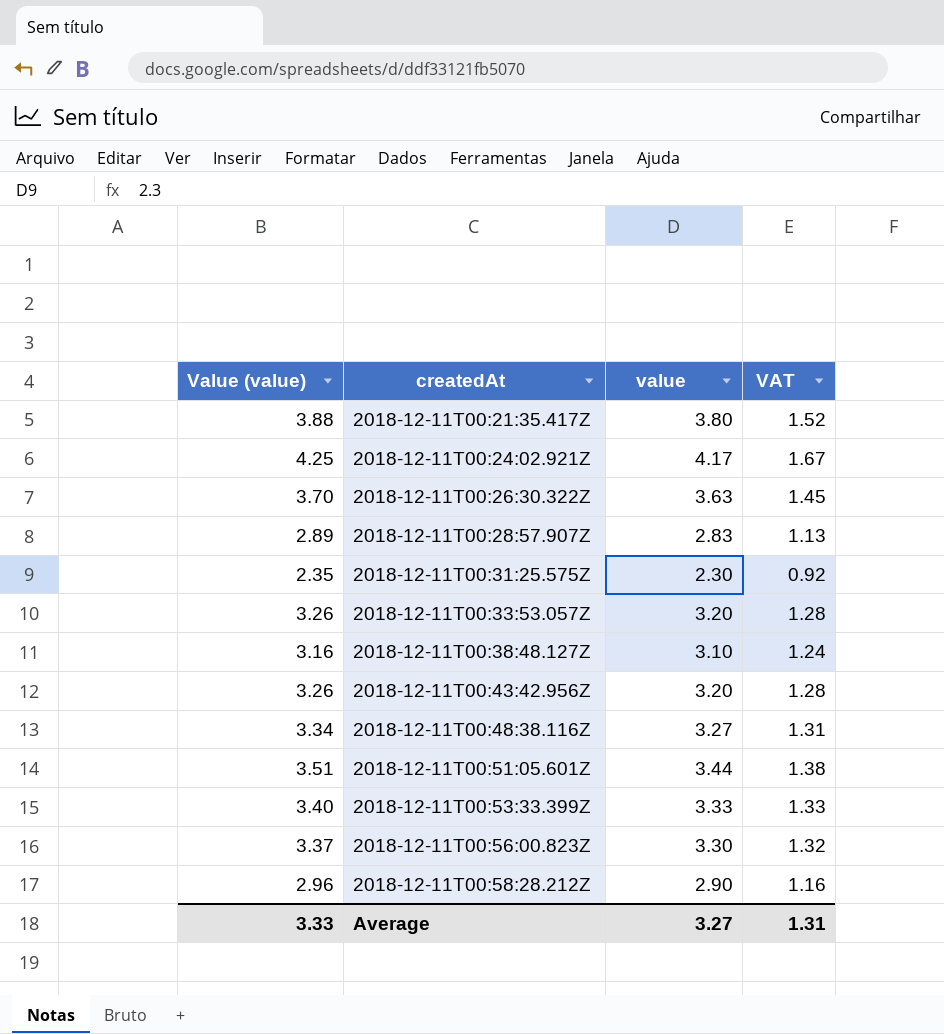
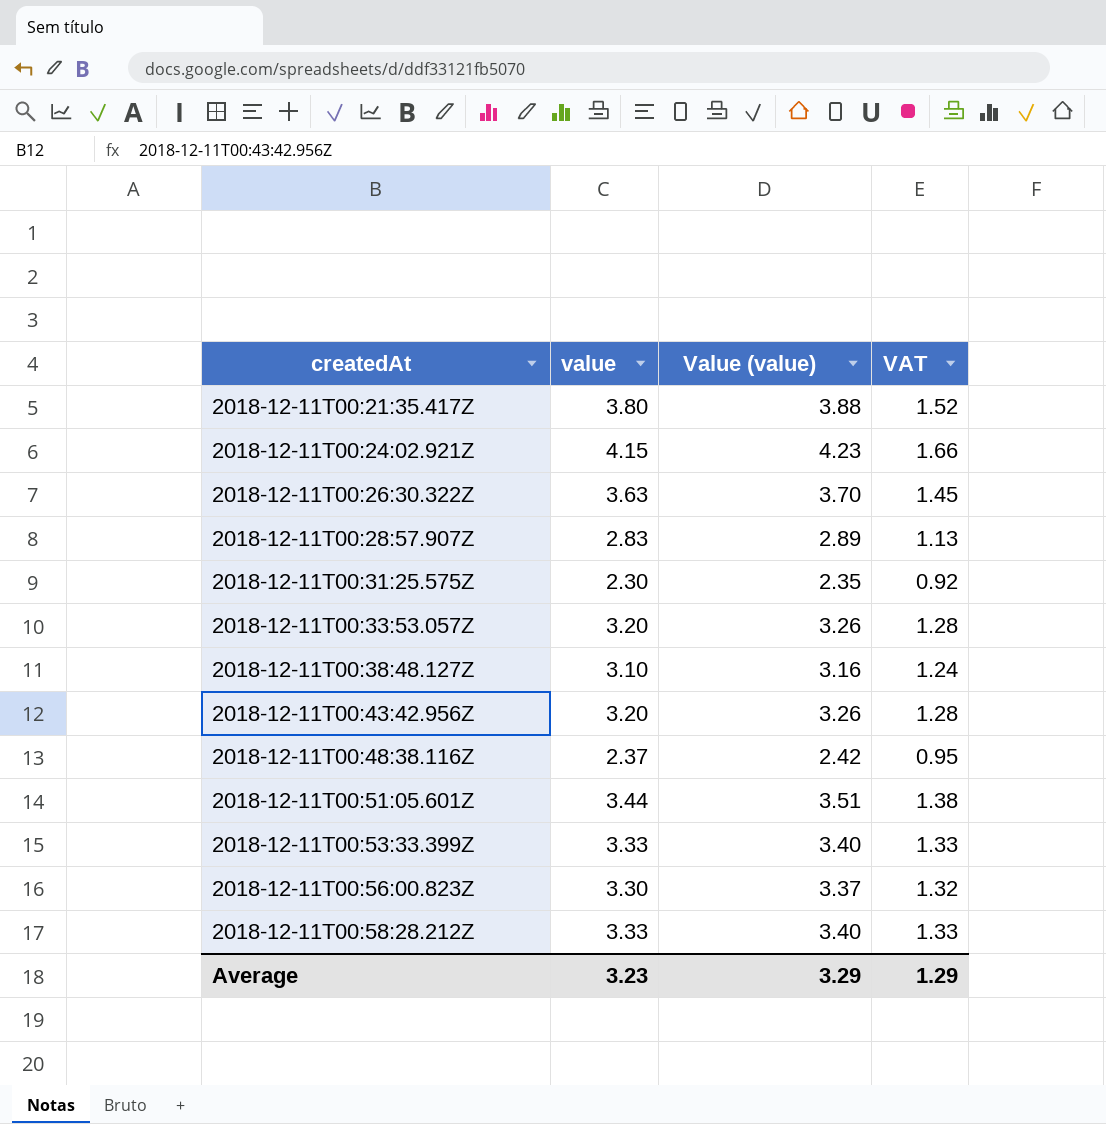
column Value (value) | position: 1 -> 3
2018-12-11T00:24:02.921Z | value: 4.17 -> 4.15
2018-12-11T00:24:02.921Z | Value (value): 4.25 -> 4.23
2018-12-11T00:24:02.921Z | VAT: 1.67 -> 1.66
2018-12-11T00:48:38.116Z | value: 3.27 -> 2.37
2018-12-11T00:48:38.116Z | Value (value): 3.34 -> 2.42
2018-12-11T00:48:38.116Z | VAT: 1.31 -> 0.95
2018-12-11T00:58:28.212Z | value: 2.90 -> 3.33
2018-12-11T00:58:28.212Z | Value (value): 2.96 -> 3.40
2018-12-11T00:58:28.212Z | VAT: 1.16 -> 1.33
Average | value: 3.27 -> 3.23
Average | Value (value): 3.33 -> 3.29
Average | VAT: 1.31 -> 1.29

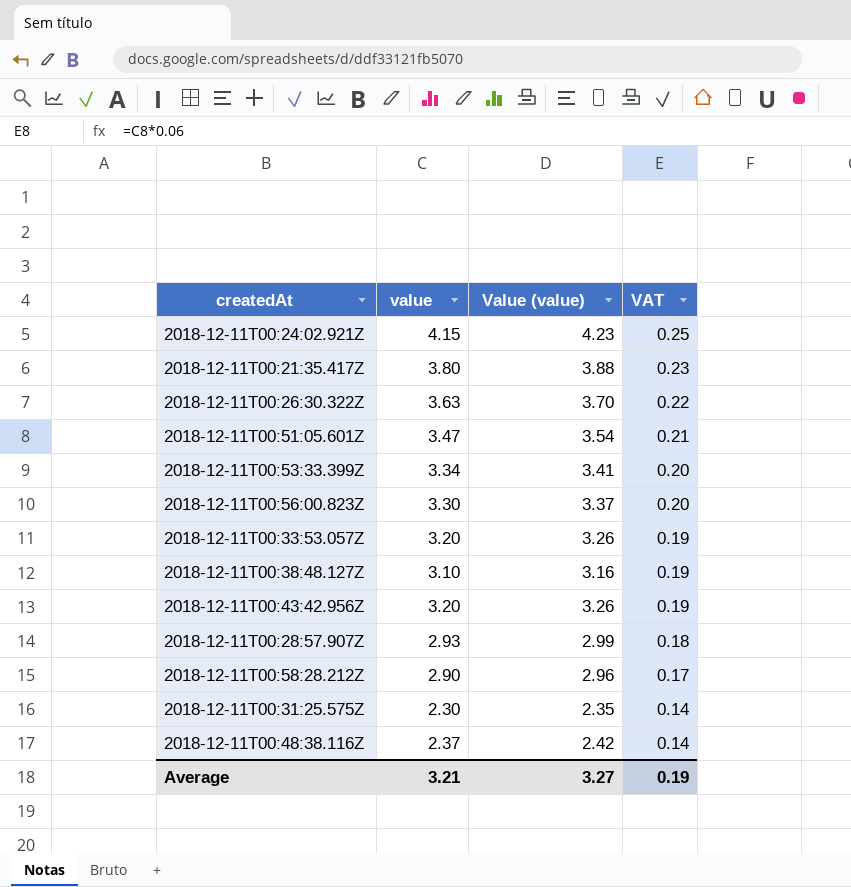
row order: createdAt ascending -> VAT descending
column VAT | formula: [value] * 0.4 -> [value] * 0.06
2018-12-11T00:51:05.601Z | value: 3.44 -> 3.47
2018-12-11T00:51:05.601Z | Value (value): 3.51 -> 3.54
2018-12-11T00:53:33.399Z | value: 3.33 -> 3.34
2018-12-11T00:53:33.399Z | Value (value): 3.40 -> 3.41
2018-12-11T00:28:57.907Z | value: 2.83 -> 2.93
2018-12-11T00:28:57.907Z | Value (value): 2.89 -> 2.99
2018-12-11T00:58:28.212Z | value: 3.33 -> 2.90
2018-12-11T00:58:28.212Z | Value (value): 3.40 -> 2.96
Average | value: 3.23 -> 3.21
Average | Value (value): 3.29 -> 3.27
Average | VAT: 1.29 -> 0.19

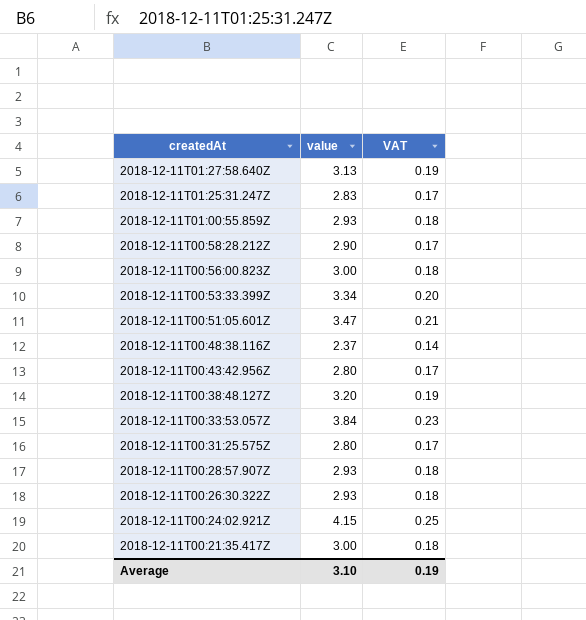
row order: VAT descending -> createdAt descending
column Value (value) | formula: [value] * 1.02 -> none
row 2018-12-11T01:27:58.640Z: none -> 3.13 | 0.19
row 2018-12-11T01:25:31.247Z: none -> 2.83 | 0.17
row 2018-12-11T01:00:55.859Z: none -> 2.93 | 0.18
2018-12-11T00:56:00.823Z | value: 3.30 -> 3.00
2018-12-11T00:56:00.823Z | VAT: 0.20 -> 0.18
2018-12-11T00:43:42.956Z | value: 3.20 -> 2.80
2018-12-11T00:43:42.956Z | VAT: 0.19 -> 0.17
2018-12-11T00:38:48.127Z | value: 3.10 -> 3.20
2018-12-11T00:33:53.057Z | value: 3.20 -> 3.84
2018-12-11T00:33:53.057Z | VAT: 0.19 -> 0.23
2018-12-11T00:31:25.575Z | value: 2.30 -> 2.80
2018-12-11T00:31:25.575Z | VAT: 0.14 -> 0.17
2018-12-11T00:26:30.322Z | value: 3.63 -> 2.93
2018-12-11T00:26:30.322Z | VAT: 0.22 -> 0.18
2018-12-11T00:21:35.417Z | value: 3.80 -> 3.00
2018-12-11T00:21:35.417Z | VAT: 0.23 -> 0.18
Average | value: 3.21 -> 3.10

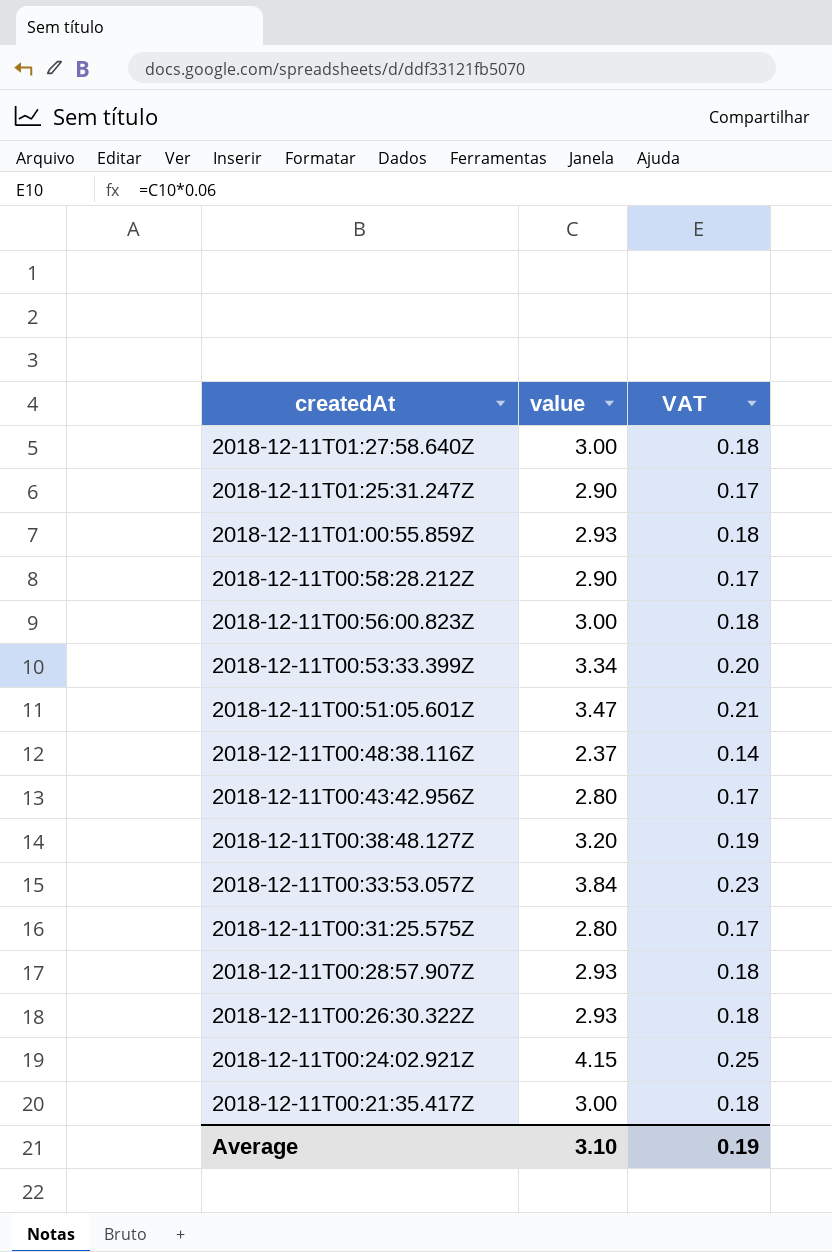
2018-12-11T01:27:58.640Z | value: 3.13 -> 3.00
2018-12-11T01:27:58.640Z | VAT: 0.19 -> 0.18
2018-12-11T01:25:31.247Z | value: 2.83 -> 2.90

